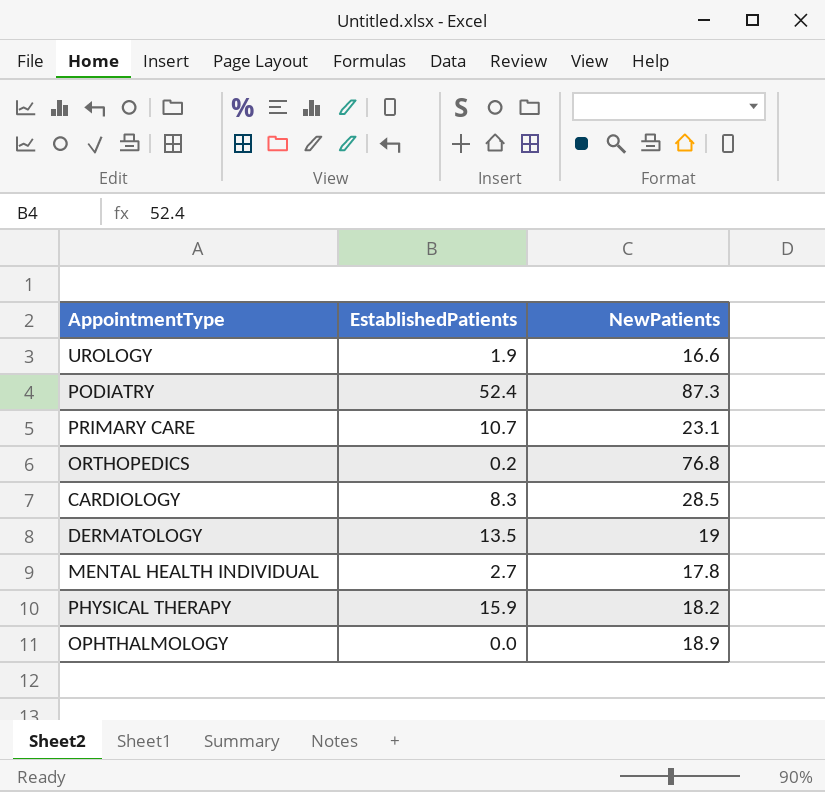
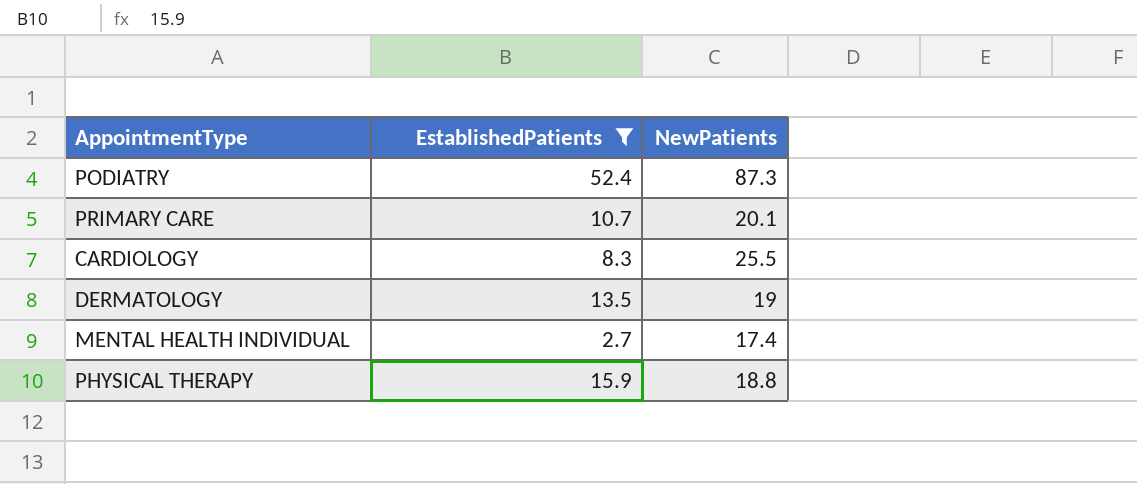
filter: none -> EstablishedPatients >= 2.7
PRIMARY CARE | NewPatients: 23.1 -> 20.1
CARDIOLOGY | NewPatients: 28.5 -> 25.5
MENTAL HEALTH INDIVIDUAL | NewPatients: 17.8 -> 17.4
PHYSICAL THERAPY | NewPatients: 18.2 -> 18.8

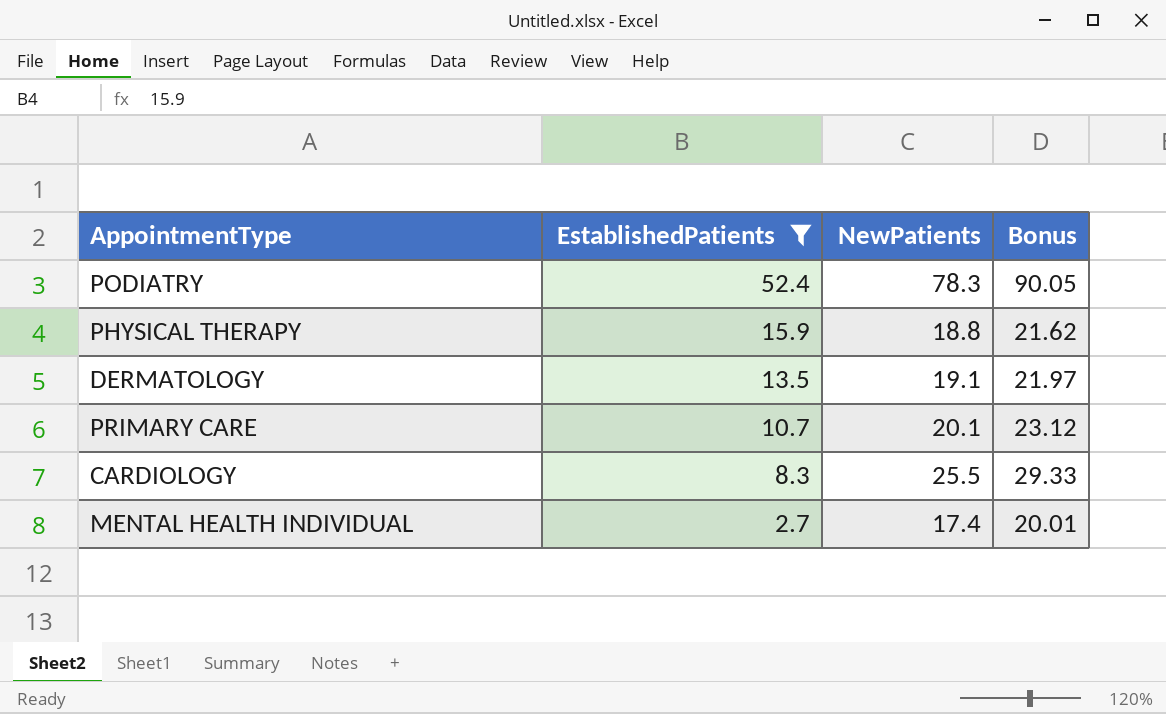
row order: none -> EstablishedPatients descending
column Bonus | formula: none -> [NewPatients] * 1.15
PODIATRY | NewPatients: 87.3 -> 78.3
DERMATOLOGY | NewPatients: 19 -> 19.1

